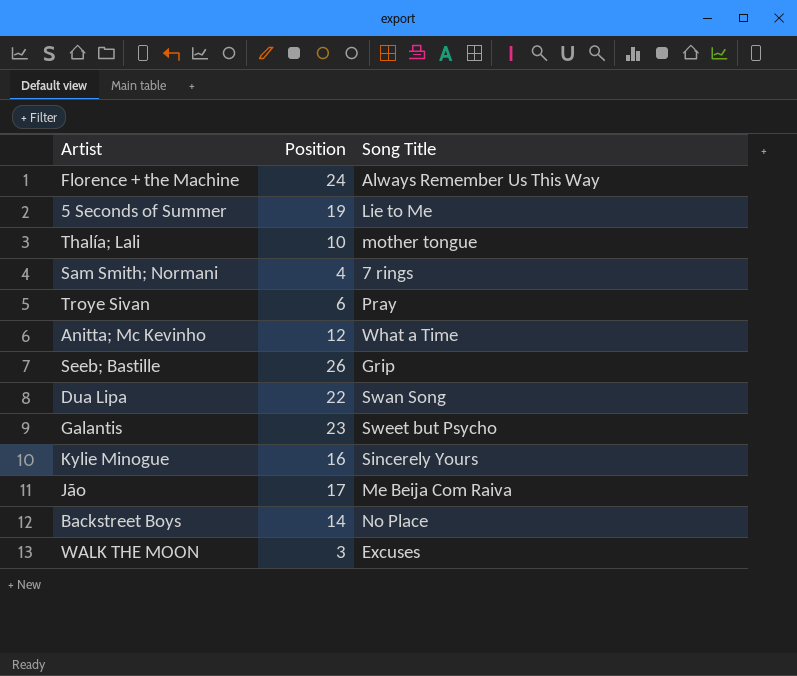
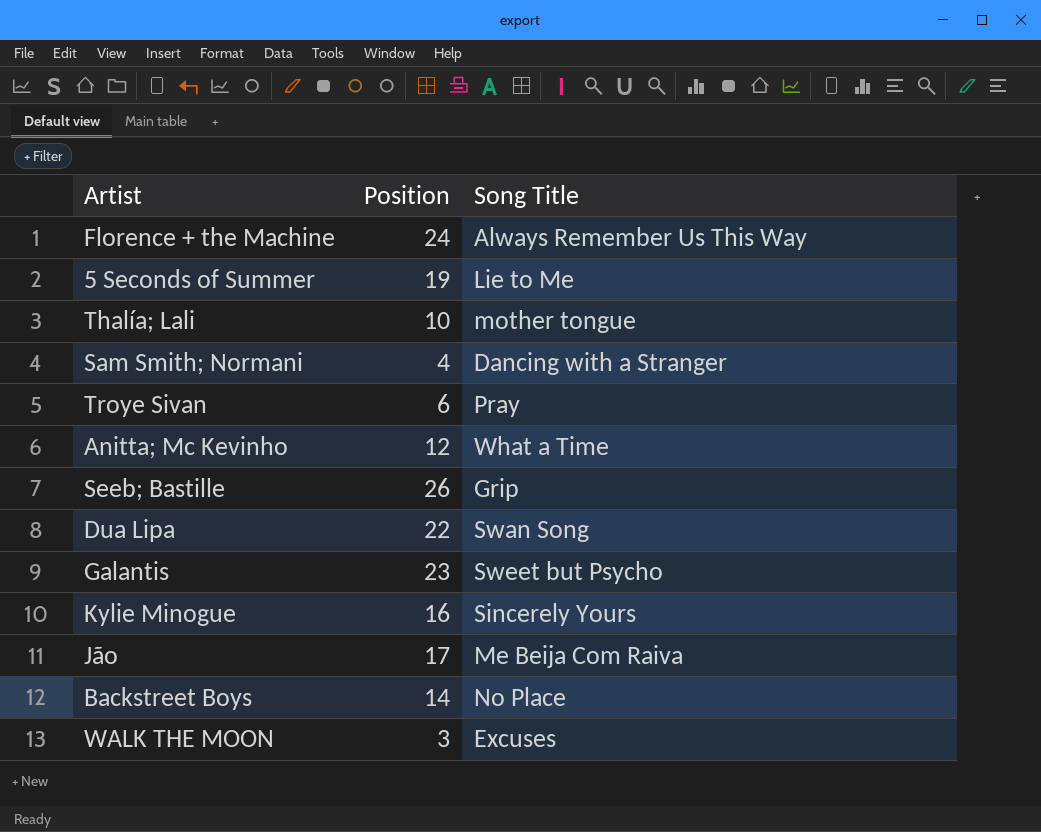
Sam Smith; Normani | Song Title: 7 rings -> Dancing with a Stranger

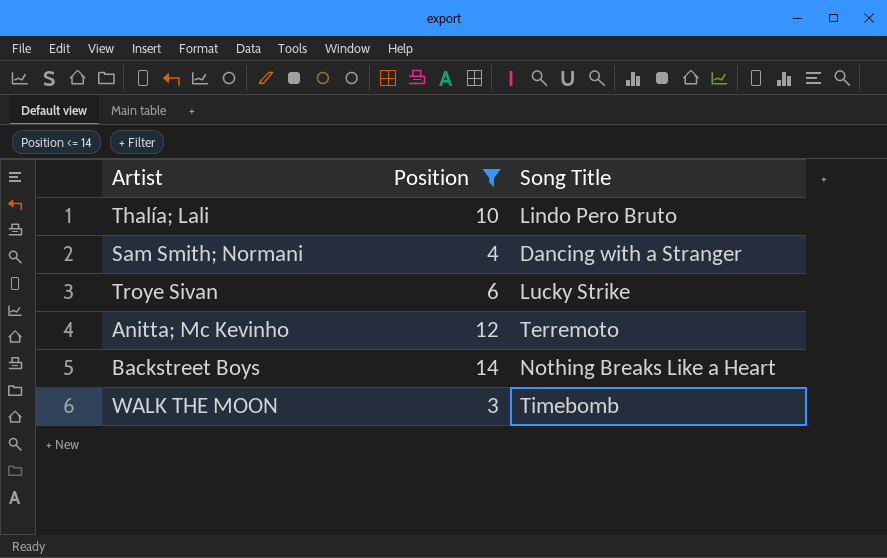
filter: none -> Position <= 14
Thalía; Lali | Song Title: mother tongue -> Lindo Pero Bruto
Troye Sivan | Song Title: Pray -> Lucky Strike
Anitta; Mc Kevinho | Song Title: What a Time -> Terremoto
Backstreet Boys | Song Title: No Place -> Nothing Breaks Like a Heart
WALK THE MOON | Song Title: Excuses -> Timebomb

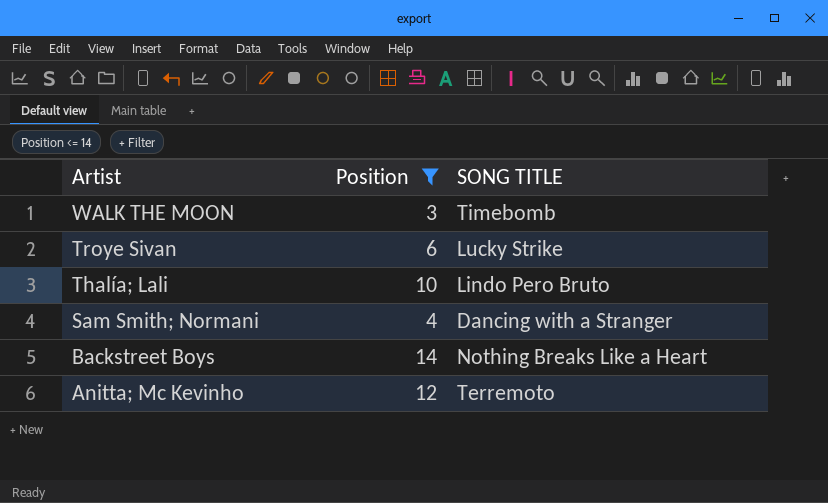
row order: none -> Artist descending
column name: Song Title -> SONG TITLE

